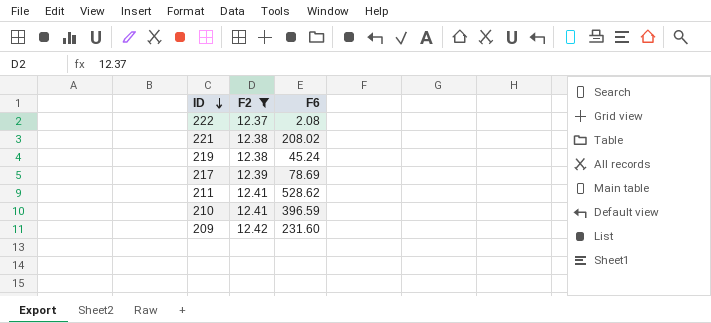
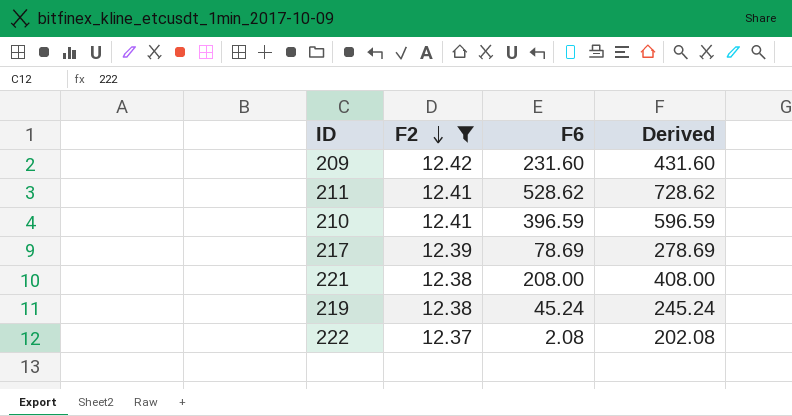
row order: ID descending -> F2 descending
column Derived | formula: none -> [F6] + 200
221 | F6: 208.02 -> 208.00

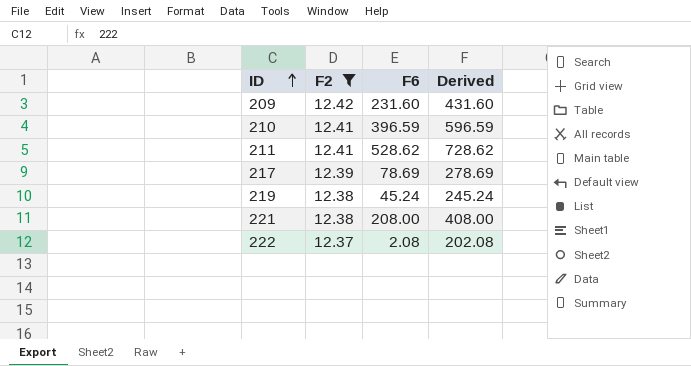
row order: F2 descending -> ID ascending

